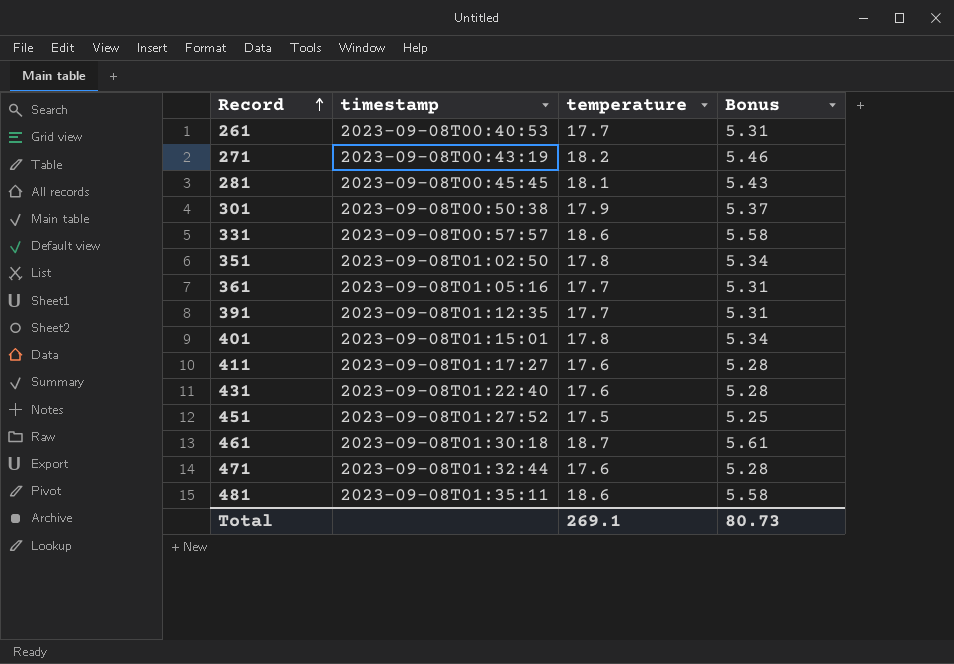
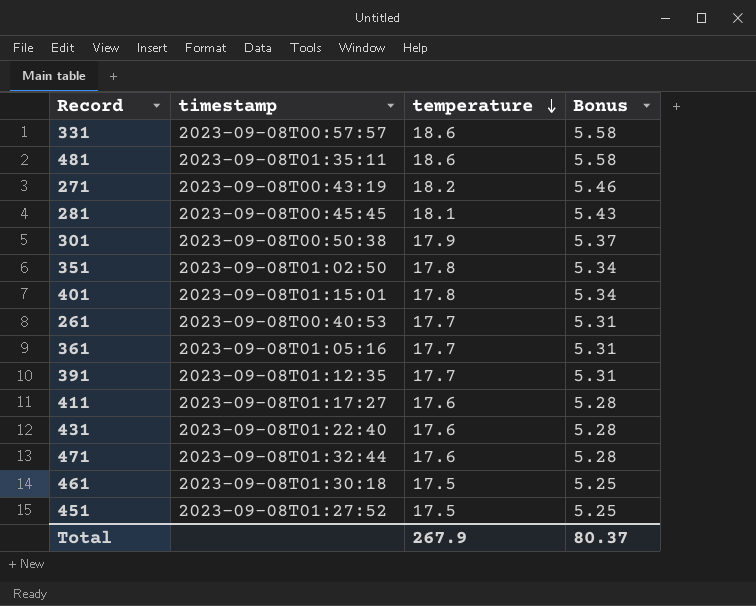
row order: Record ascending -> temperature descending
461 | temperature: 18.7 -> 17.5
461 | Bonus: 5.61 -> 5.25
Total | temperature: 269.1 -> 267.9
Total | Bonus: 80.73 -> 80.37

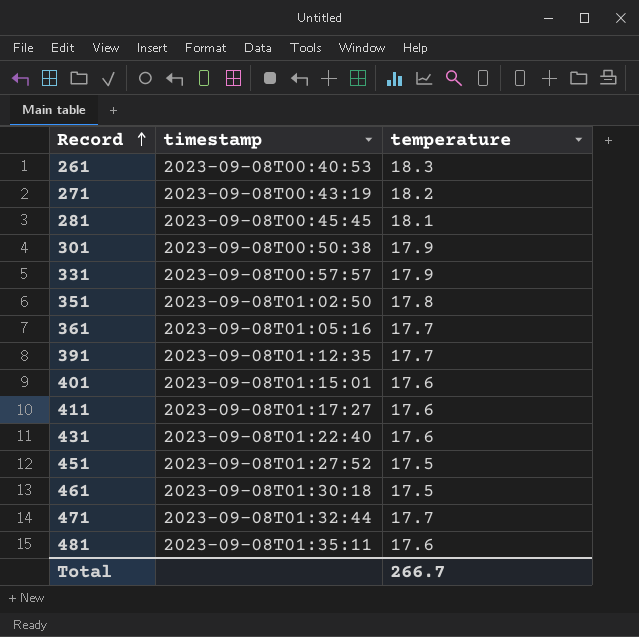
row order: temperature descending -> Record ascending
column Bonus | formula: [temperature] * 0.3 -> none
261 | temperature: 17.7 -> 18.3
331 | temperature: 18.6 -> 17.9
401 | temperature: 17.8 -> 17.6
471 | temperature: 17.6 -> 17.7
481 | temperature: 18.6 -> 17.6
Total | temperature: 267.9 -> 266.7

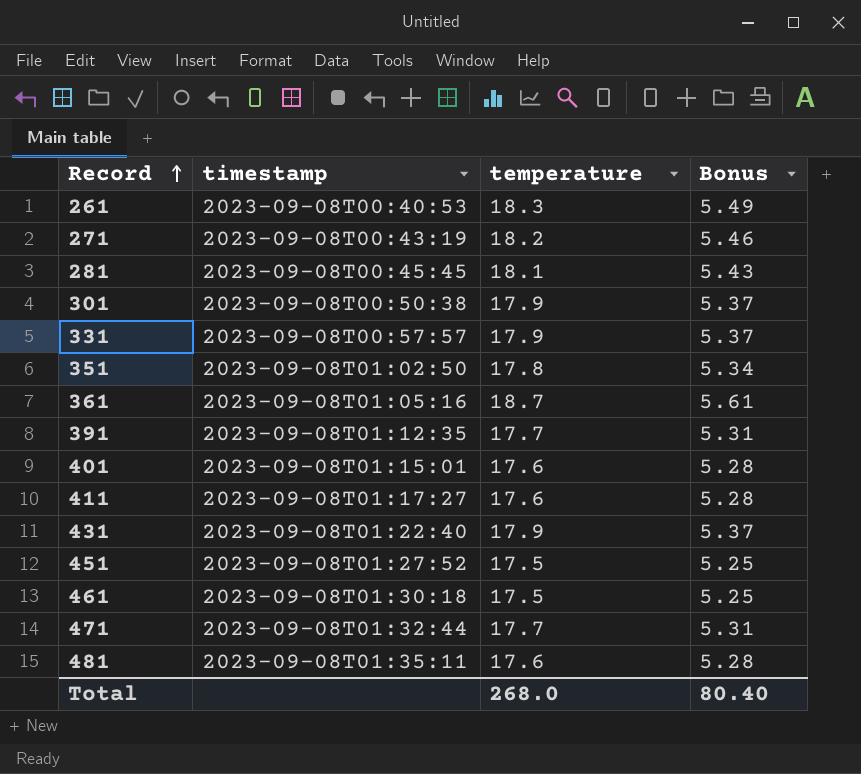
column Bonus | formula: none -> [temperature] * 0.3
361 | temperature: 17.7 -> 18.7
431 | temperature: 17.6 -> 17.9
Total | temperature: 266.7 -> 268.0

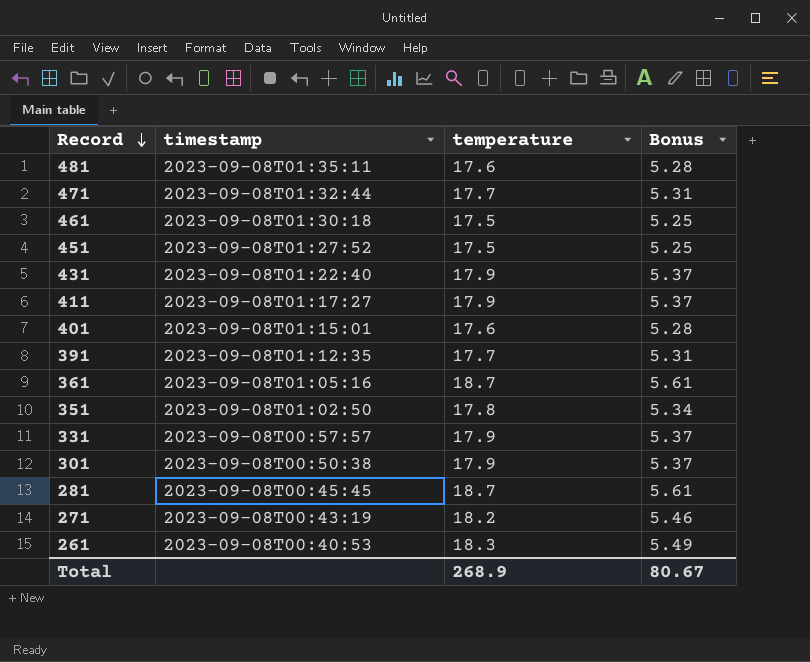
row order: Record ascending -> Record descending
411 | temperature: 17.6 -> 17.9
411 | Bonus: 5.28 -> 5.37
281 | temperature: 18.1 -> 18.7
281 | Bonus: 5.43 -> 5.61
Total | temperature: 268.0 -> 268.9
Total | Bonus: 80.40 -> 80.67

